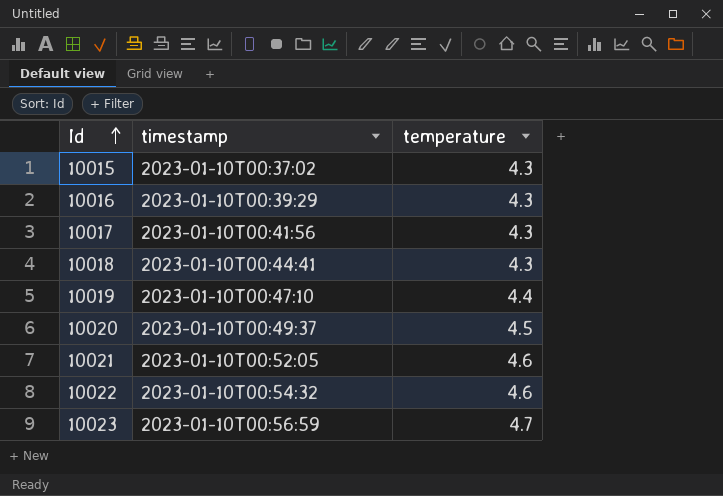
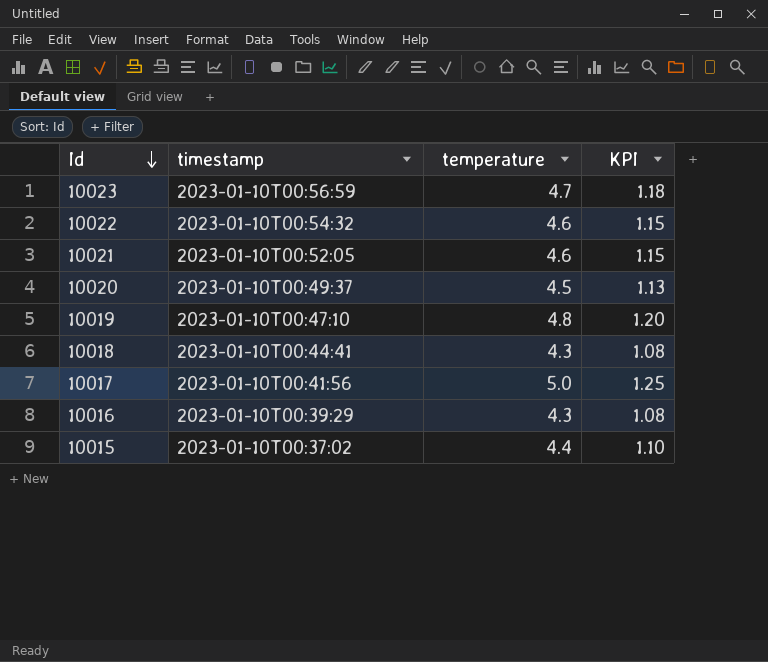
row order: Id ascending -> Id descending
column KPI | formula: none -> [temperature] * 0.25
10019 | temperature: 4.4 -> 4.8
10017 | temperature: 4.3 -> 5.0
10015 | temperature: 4.3 -> 4.4

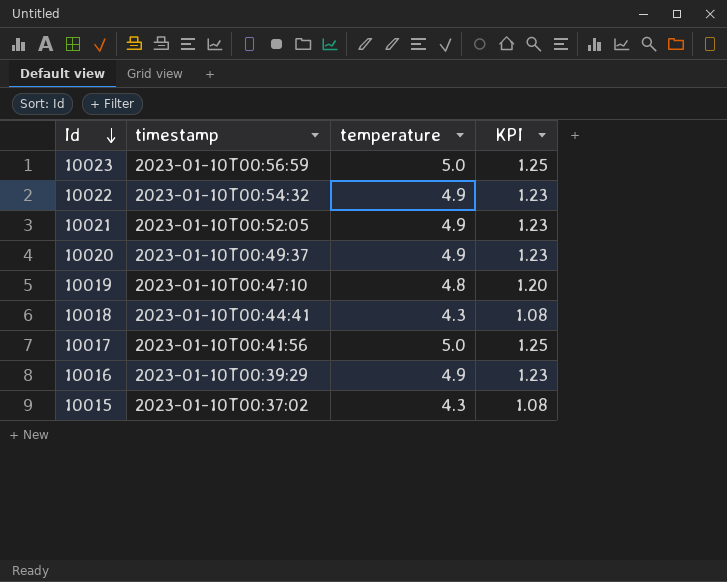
10023 | temperature: 4.7 -> 5.0
10023 | KPI: 1.18 -> 1.25
10022 | temperature: 4.6 -> 4.9
10022 | KPI: 1.15 -> 1.23
10021 | temperature: 4.6 -> 4.9
10021 | KPI: 1.15 -> 1.23
10020 | temperature: 4.5 -> 4.9
10020 | KPI: 1.13 -> 1.23
10016 | temperature: 4.3 -> 4.9
10016 | KPI: 1.08 -> 1.23
10015 | temperature: 4.4 -> 4.3
10015 | KPI: 1.10 -> 1.08

